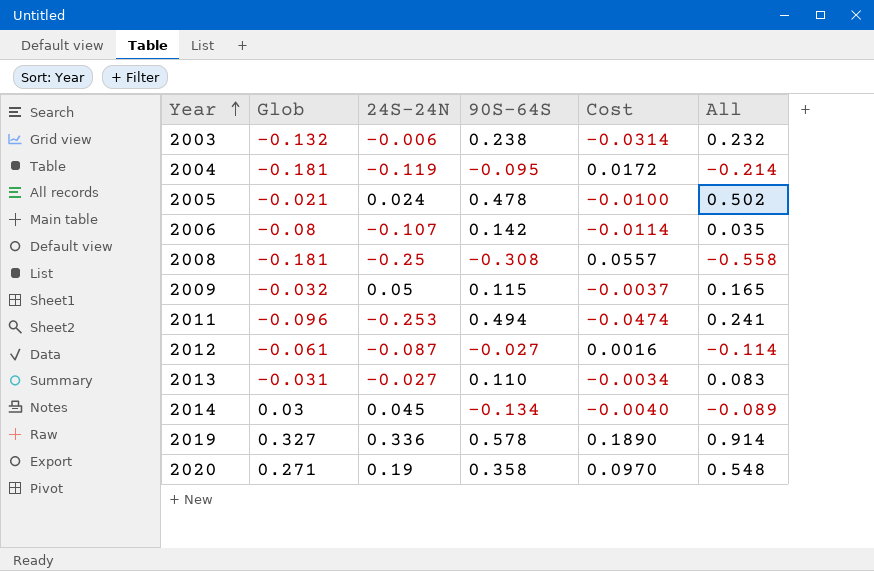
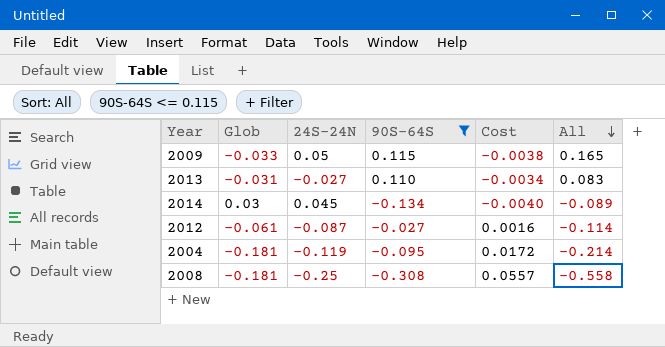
filter: none -> 90S-64S <= 0.115
row order: Year ascending -> All descending
2009 | Glob: -0.032 -> -0.033
2009 | Cost: -0.0037 -> -0.0038

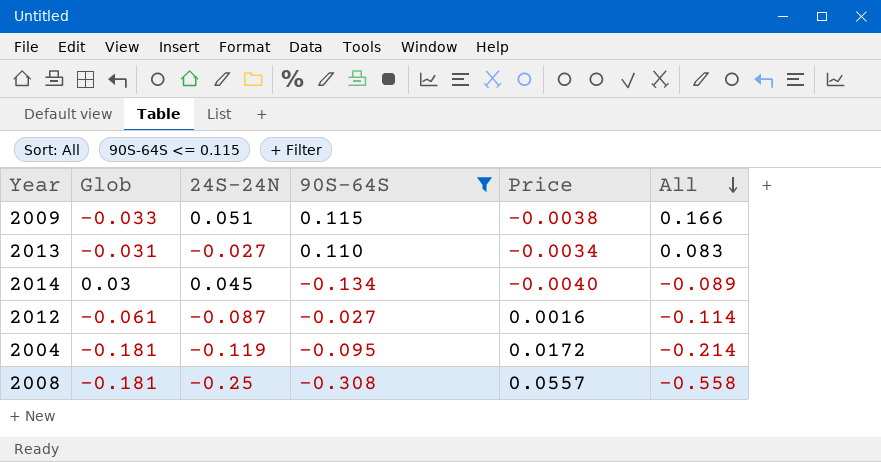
column name: Cost -> Price
2009 | 24S-24N: 0.05 -> 0.051
2009 | All: 0.165 -> 0.166

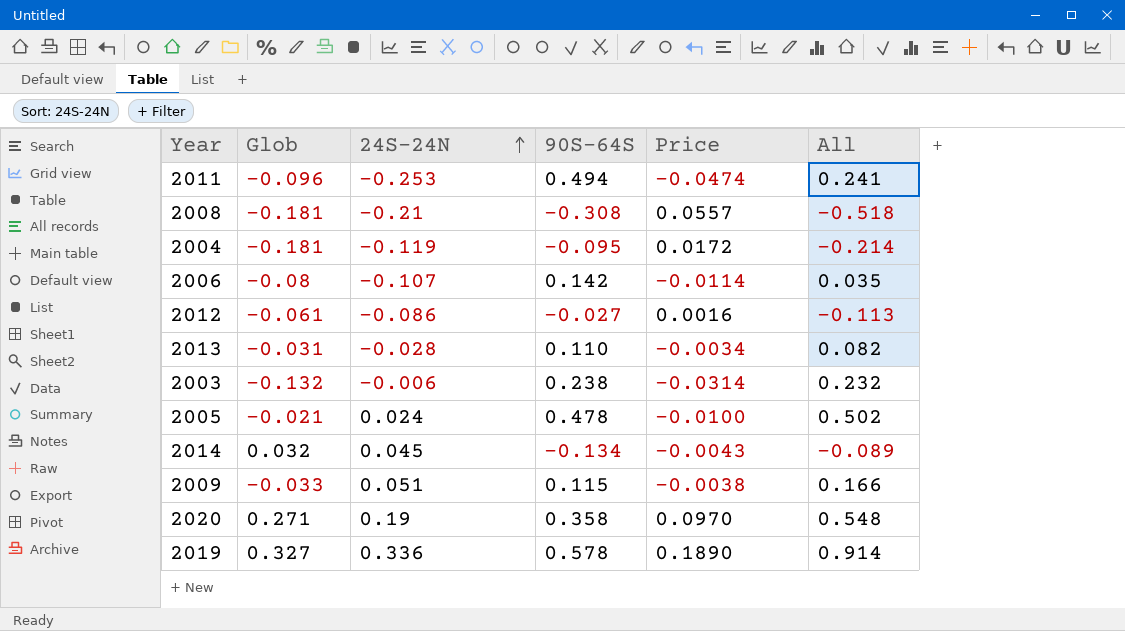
filter: 90S-64S <= 0.115 -> none
row order: All descending -> 24S-24N ascending
2008 | 24S-24N: -0.25 -> -0.21
2008 | All: -0.558 -> -0.518
2012 | 24S-24N: -0.087 -> -0.086
2012 | All: -0.114 -> -0.113
2013 | 24S-24N: -0.027 -> -0.028
2013 | All: 0.083 -> 0.082
2014 | Glob: 0.03 -> 0.032
2014 | Price: -0.0040 -> -0.0043

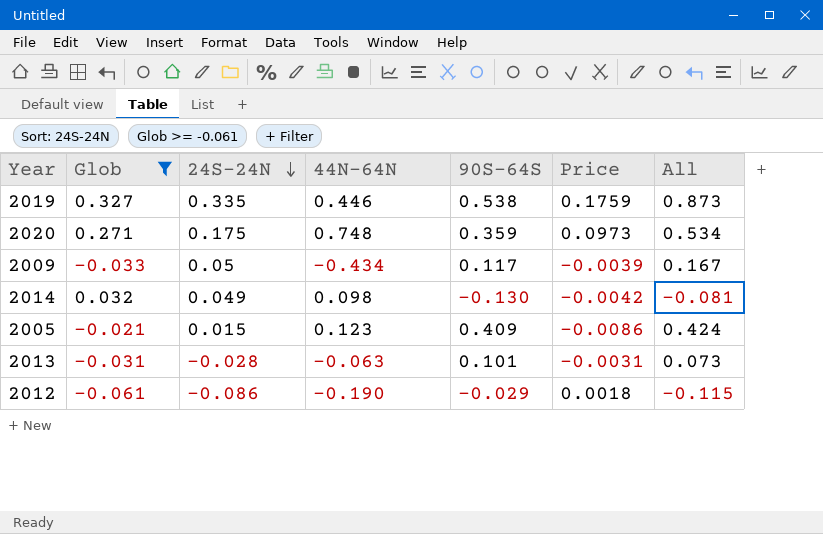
filter: none -> Glob >= -0.061
row order: 24S-24N ascending -> 24S-24N descending
column 44N-64N | position: none -> 4
2019 | 24S-24N: 0.336 -> 0.335
2019 | 90S-64S: 0.578 -> 0.538
2019 | Price: 0.1890 -> 0.1759
2019 | All: 0.914 -> 0.873
2020 | 24S-24N: 0.19 -> 0.175
2020 | 90S-64S: 0.358 -> 0.359
2020 | Price: 0.0970 -> 0.0973
2020 | All: 0.548 -> 0.534
2009 | 24S-24N: 0.051 -> 0.05
2009 | 90S-64S: 0.115 -> 0.117
2009 | Price: -0.0038 -> -0.0039
2009 | All: 0.166 -> 0.167
2014 | 24S-24N: 0.045 -> 0.049
2014 | 90S-64S: -0.134 -> -0.130
2014 | Price: -0.0043 -> -0.0042
2014 | All: -0.089 -> -0.081
2005 | 24S-24N: 0.024 -> 0.015
2005 | 90S-64S: 0.478 -> 0.409
2005 | Price: -0.0100 -> -0.0086
2005 | All: 0.502 -> 0.424
2013 | 90S-64S: 0.110 -> 0.101
2013 | Price: -0.0034 -> -0.0031
2013 | All: 0.082 -> 0.073
2012 | 90S-64S: -0.027 -> -0.029
2012 | Price: 0.0016 -> 0.0018
2012 | All: -0.113 -> -0.115

